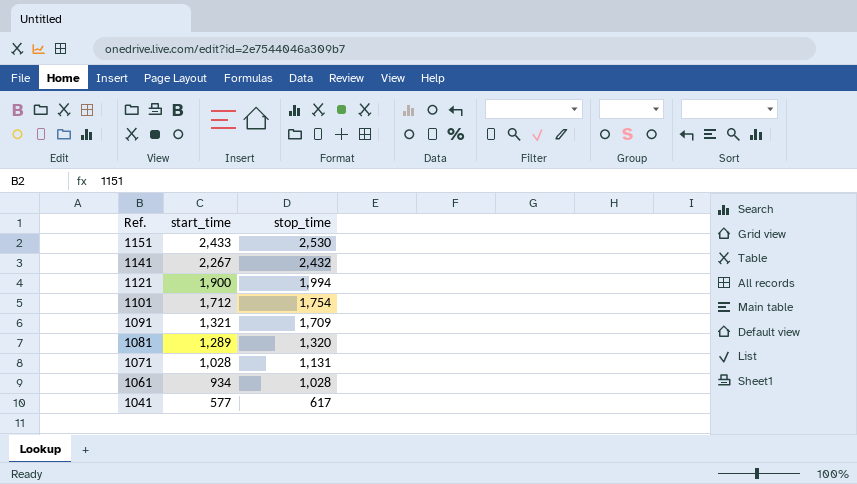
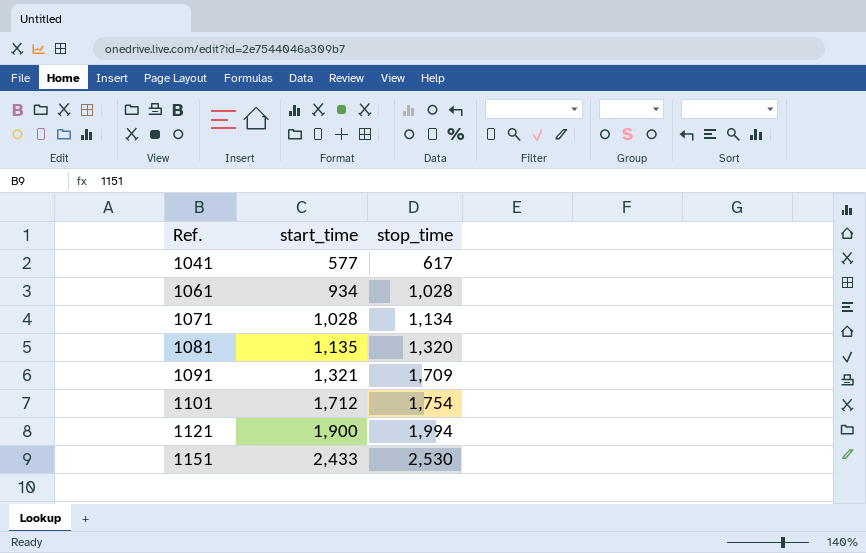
row order: Ref. descending -> Ref. ascending
row 1141: 2,267 | 2,432 -> none
1071 | stop_time: 1,131 -> 1,134
1081 | start_time: 1,289 -> 1,135

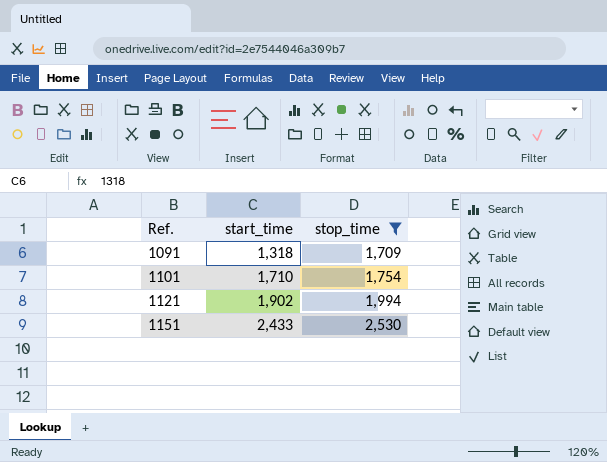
filter: none -> stop_time >= 1,709
1091 | start_time: 1,321 -> 1,318
1101 | start_time: 1,712 -> 1,710
1121 | start_time: 1,900 -> 1,902

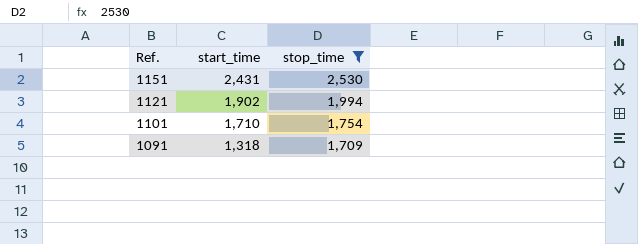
row order: Ref. ascending -> Ref. descending
1151 | start_time: 2,433 -> 2,431

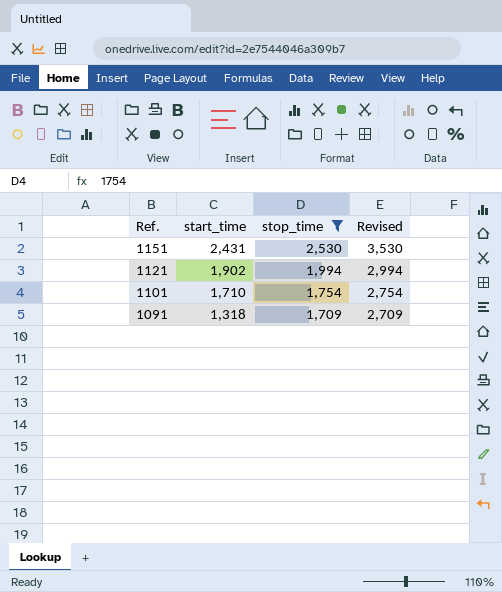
column Revised | formula: none -> [stop_time] + 1000

